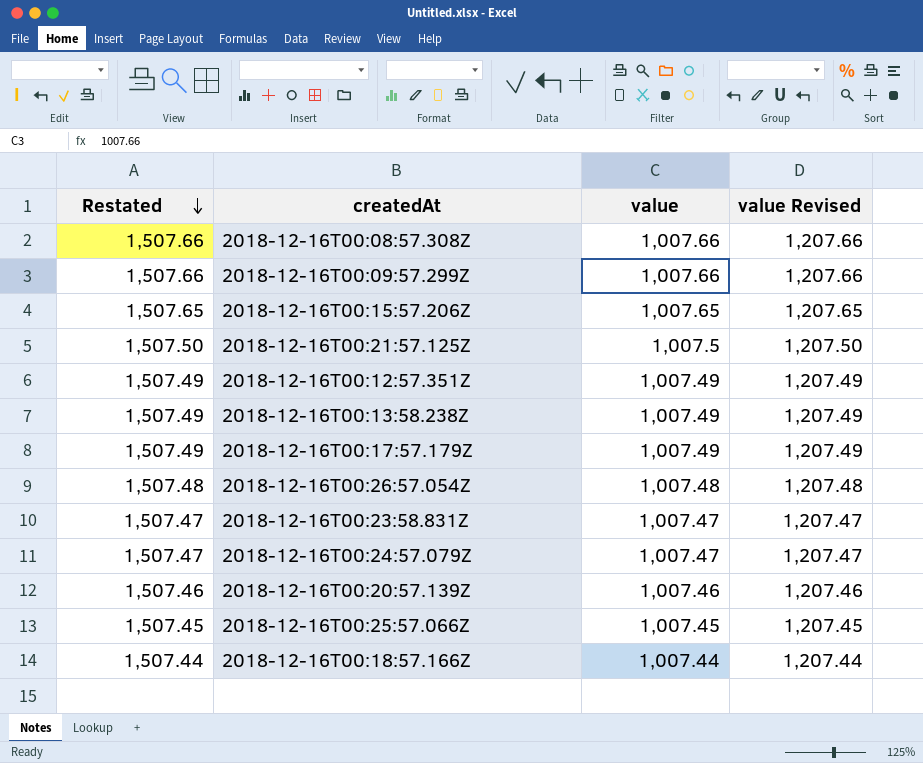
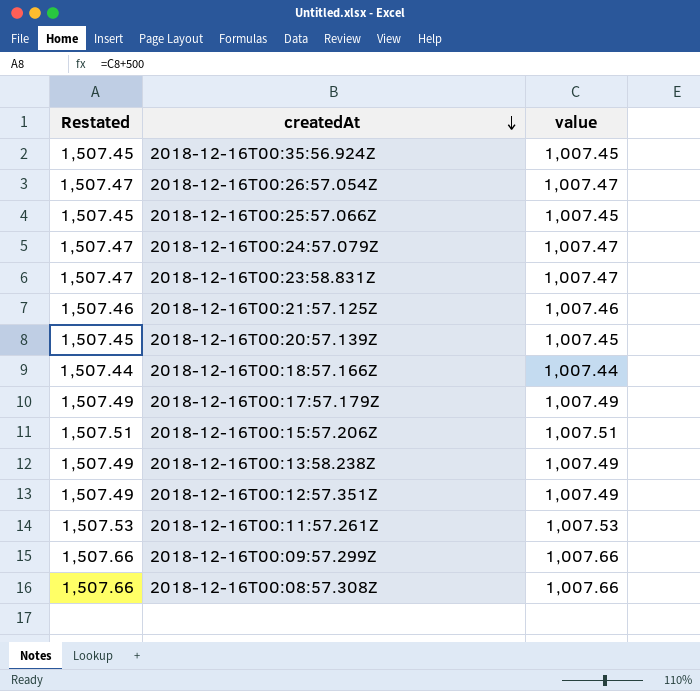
row order: Restated descending -> createdAt descending
column value Revised | formula: [value] + 200 -> none
row 2018-12-16T00:35:56.924Z: none -> 1,507.45 | 1,007.45
2018-12-16T00:26:57.054Z | Restated: 1,507.48 -> 1,507.47
2018-12-16T00:26:57.054Z | value: 1,007.48 -> 1,007.47
2018-12-16T00:21:57.125Z | Restated: 1,507.50 -> 1,507.46
2018-12-16T00:21:57.125Z | value: 1,007.5 -> 1,007.46
2018-12-16T00:20:57.139Z | Restated: 1,507.46 -> 1,507.45
2018-12-16T00:20:57.139Z | value: 1,007.46 -> 1,007.45
2018-12-16T00:15:57.206Z | Restated: 1,507.65 -> 1,507.51
2018-12-16T00:15:57.206Z | value: 1,007.65 -> 1,007.51
row 2018-12-16T00:11:57.261Z: none -> 1,507.53 | 1,007.53

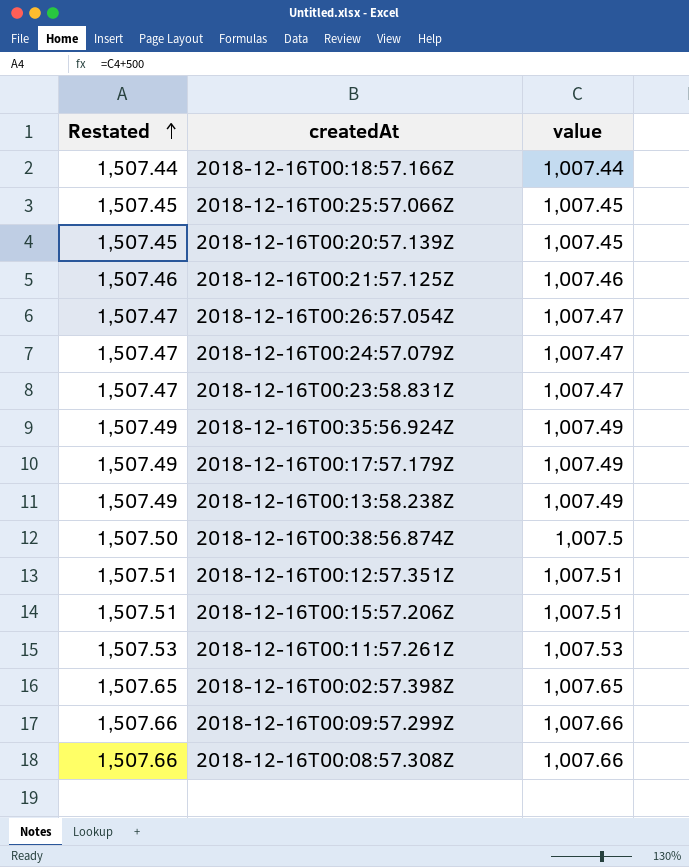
row order: createdAt descending -> Restated ascending
2018-12-16T00:35:56.924Z | Restated: 1,507.45 -> 1,507.49
2018-12-16T00:35:56.924Z | value: 1,007.45 -> 1,007.49
row 2018-12-16T00:38:56.874Z: none -> 1,507.50 | 1,007.5
2018-12-16T00:12:57.351Z | Restated: 1,507.49 -> 1,507.51
2018-12-16T00:12:57.351Z | value: 1,007.49 -> 1,007.51
row 2018-12-16T00:02:57.398Z: none -> 1,507.65 | 1,007.65

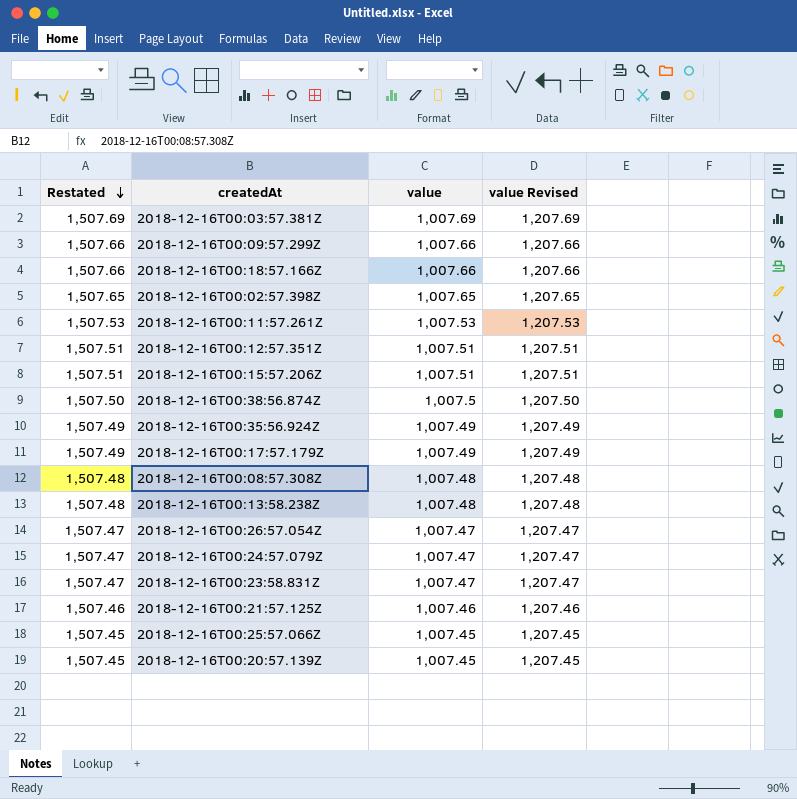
row order: Restated ascending -> Restated descending
column value Revised | formula: none -> [value] + 200
row 2018-12-16T00:03:57.381Z: none -> 1,507.69 | 1,007.69 | 1,207.69
2018-12-16T00:18:57.166Z | Restated: 1,507.44 -> 1,507.66
2018-12-16T00:18:57.166Z | value: 1,007.44 -> 1,007.66
2018-12-16T00:08:57.308Z | Restated: 1,507.66 -> 1,507.48
2018-12-16T00:08:57.308Z | value: 1,007.66 -> 1,007.48
2018-12-16T00:13:58.238Z | Restated: 1,507.49 -> 1,507.48
2018-12-16T00:13:58.238Z | value: 1,007.49 -> 1,007.48

